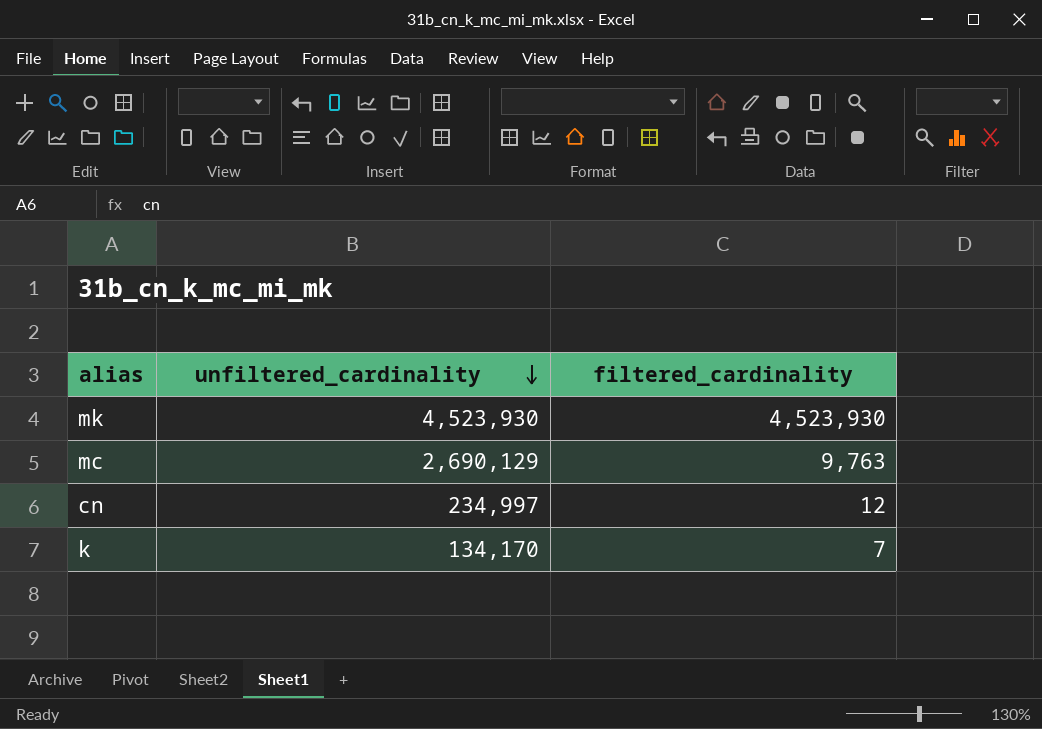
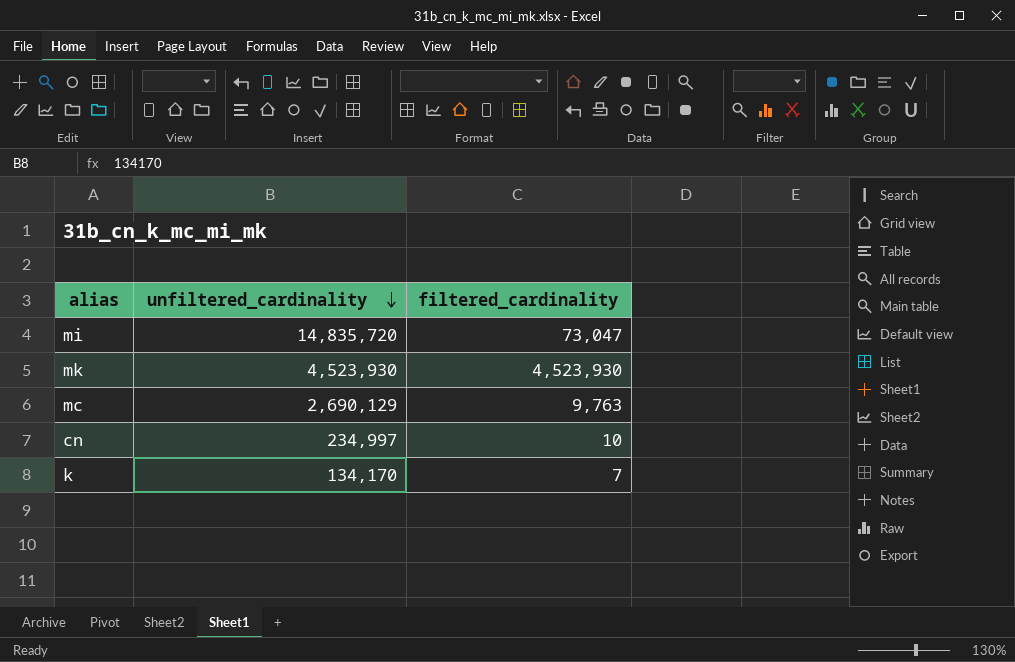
row mi: none -> 14,835,720 | 73,047
cn | filtered_cardinality: 12 -> 10

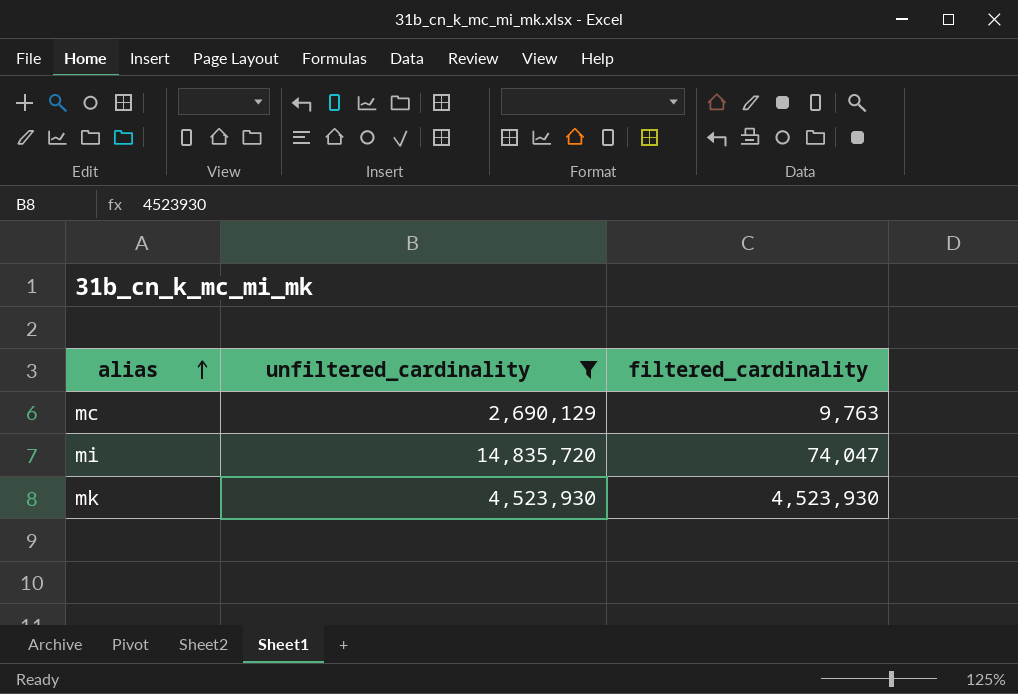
filter: none -> unfiltered_cardinality >= 2,690,129
row order: unfiltered_cardinality descending -> alias ascending
mi | filtered_cardinality: 73,047 -> 74,047

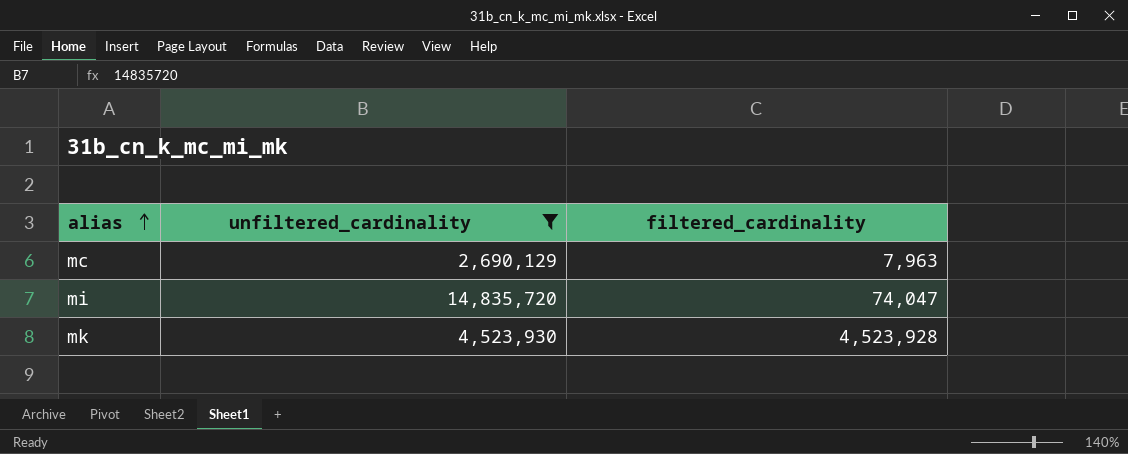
mc | filtered_cardinality: 9,763 -> 7,963
mk | filtered_cardinality: 4,523,930 -> 4,523,928

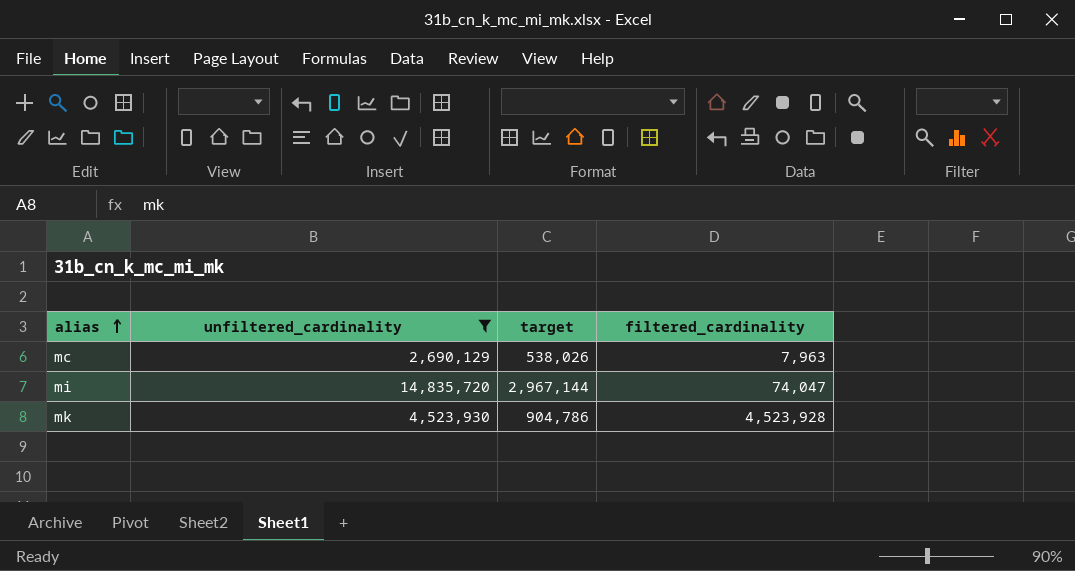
column target | formula: none -> [unfiltered_cardinality] * 0.2

